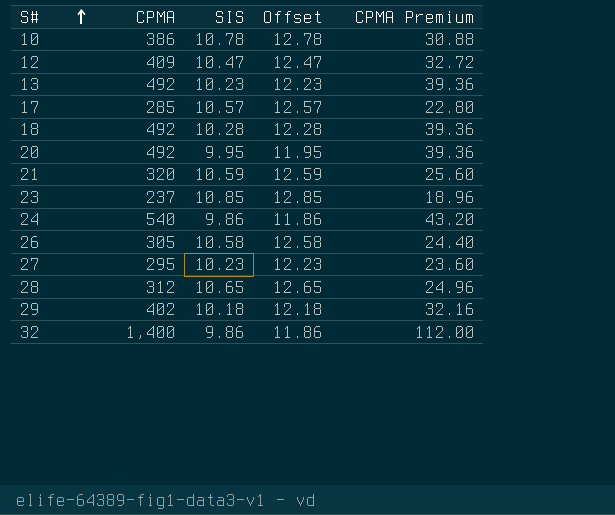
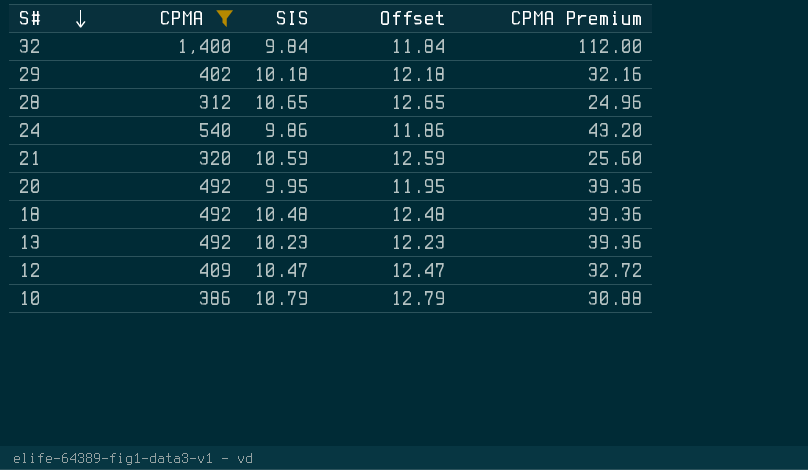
filter: none -> CPMA >= 312
row order: S# ascending -> S# descending
32 | SIS: 9.86 -> 9.84
32 | Offset: 11.86 -> 11.84
18 | SIS: 10.28 -> 10.48
18 | Offset: 12.28 -> 12.48
10 | SIS: 10.78 -> 10.79
10 | Offset: 12.78 -> 12.79

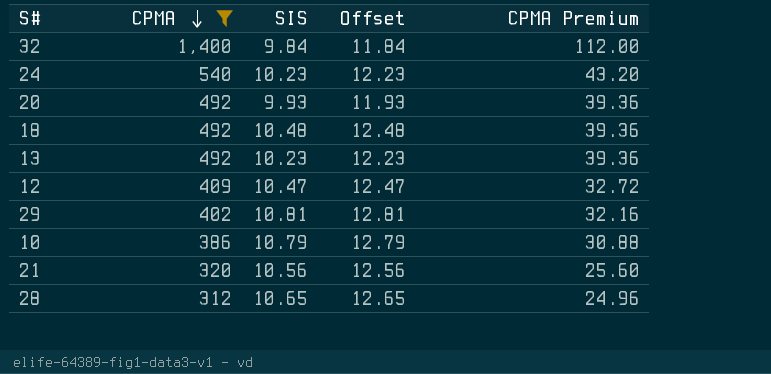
row order: S# descending -> CPMA descending
24 | SIS: 9.86 -> 10.23
24 | Offset: 11.86 -> 12.23
20 | SIS: 9.95 -> 9.93
20 | Offset: 11.95 -> 11.93
29 | SIS: 10.18 -> 10.81
29 | Offset: 12.18 -> 12.81
21 | SIS: 10.59 -> 10.56
21 | Offset: 12.59 -> 12.56

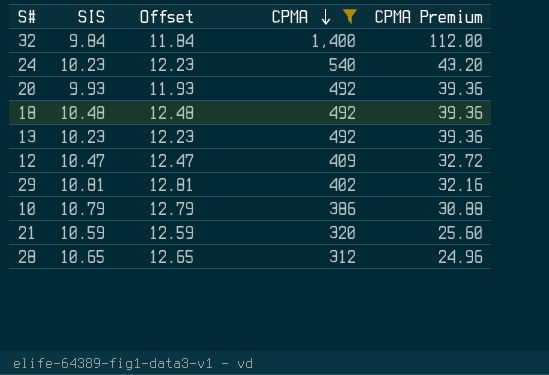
column CPMA | position: 2 -> 4
21 | SIS: 10.56 -> 10.59
21 | Offset: 12.56 -> 12.59

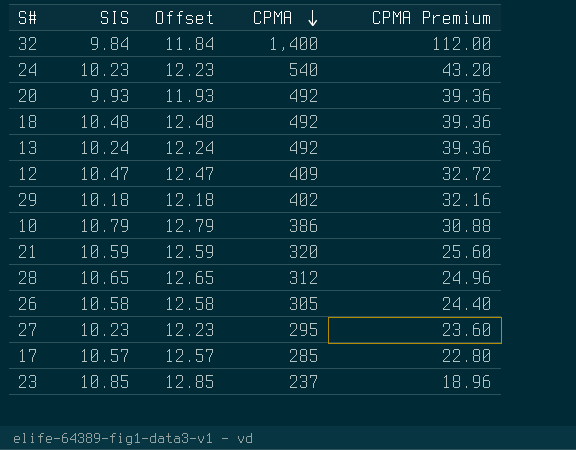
filter: CPMA >= 312 -> none
13 | SIS: 10.23 -> 10.24
13 | Offset: 12.23 -> 12.24
29 | SIS: 10.81 -> 10.18
29 | Offset: 12.81 -> 12.18

